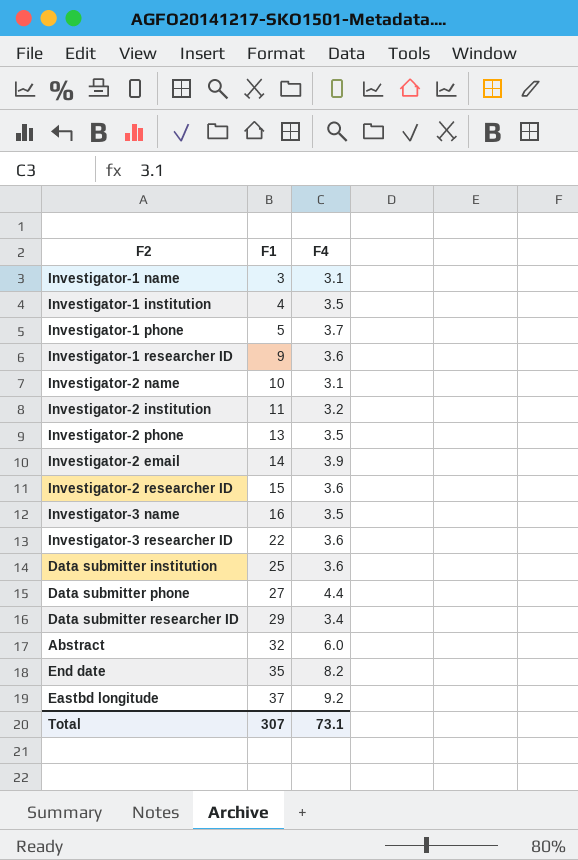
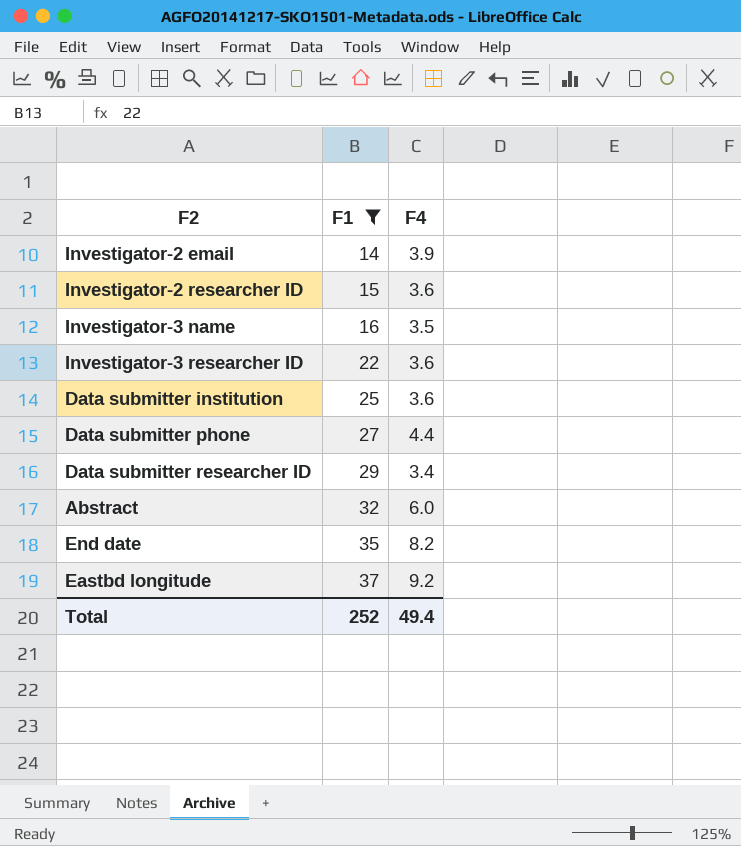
filter: none -> F1 >= 14
Total | F1: 307 -> 252
Total | F4: 73.1 -> 49.4

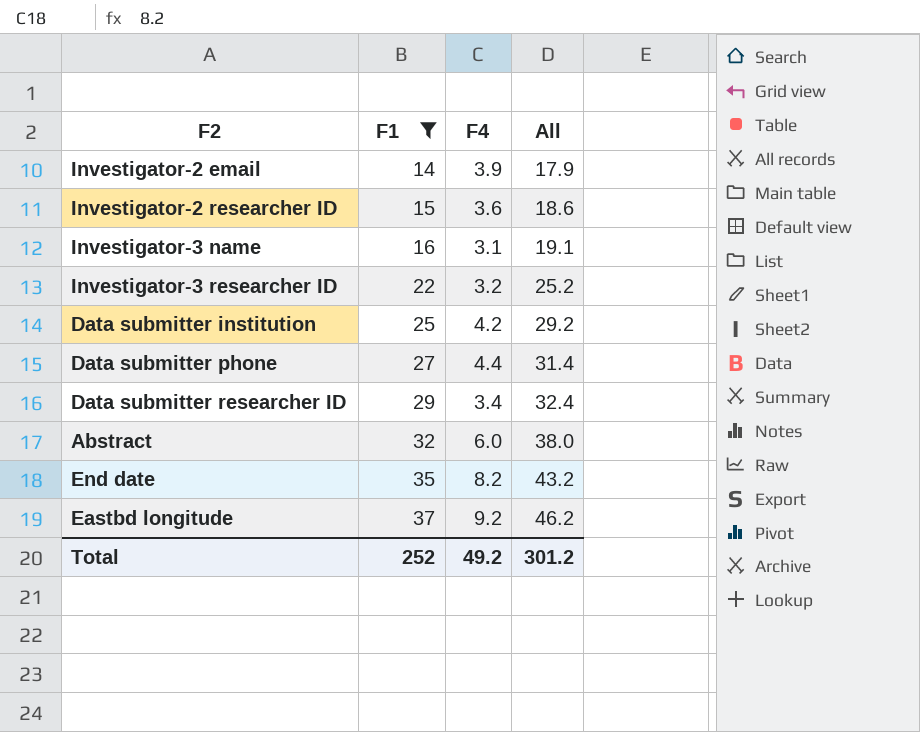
column All | formula: none -> [F1] + [F4]
Investigator-3 name | F4: 3.5 -> 3.1
Investigator-3 researcher ID | F4: 3.6 -> 3.2
Data submitter institution | F4: 3.6 -> 4.2
Total | F4: 49.4 -> 49.2

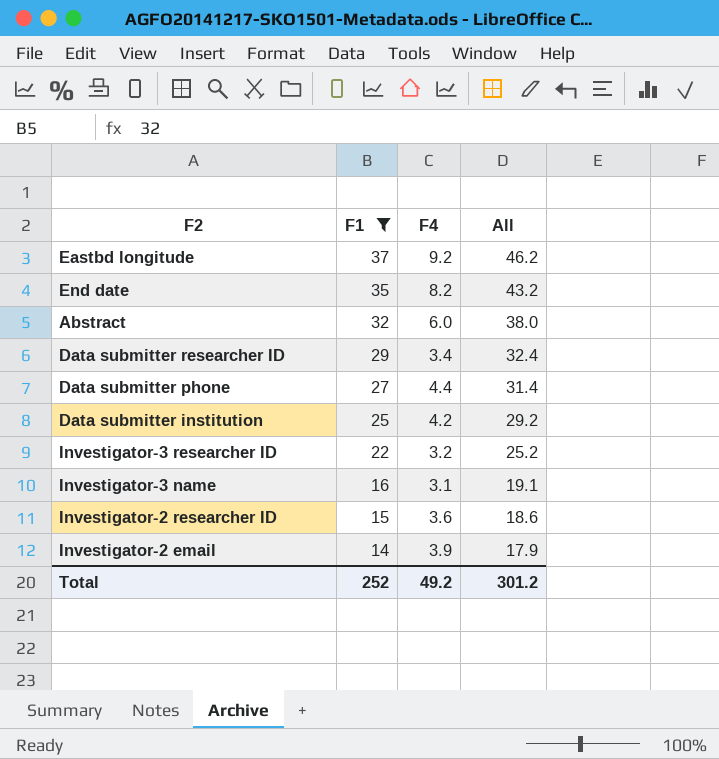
row order: F1 ascending -> F1 descending

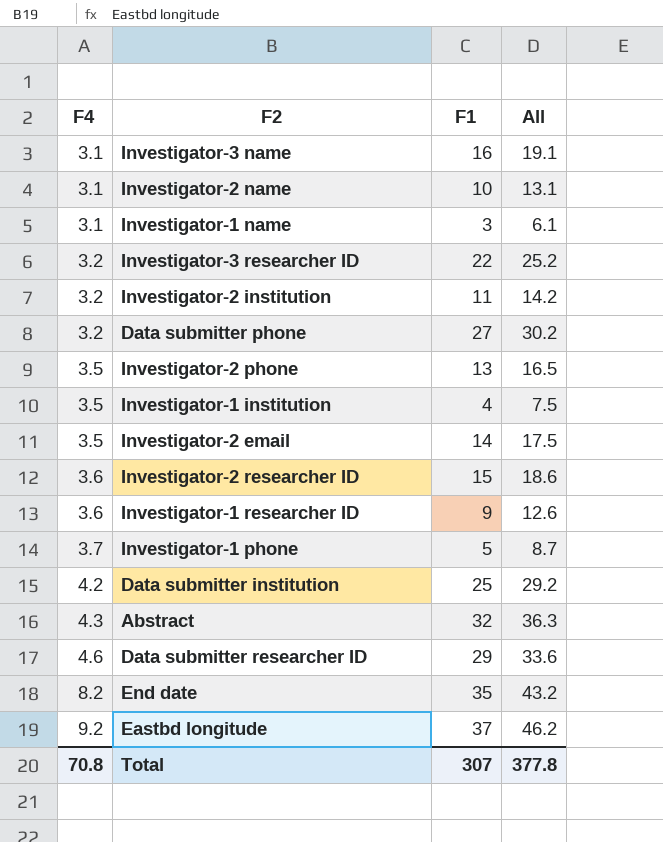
filter: F1 >= 14 -> none
row order: F1 descending -> F4 ascending
column F4 | position: 3 -> 1
Data submitter phone | F4: 4.4 -> 3.2
Data submitter phone | All: 31.4 -> 30.2
Investigator-2 email | F4: 3.9 -> 3.5
Investigator-2 email | All: 17.9 -> 17.5
Abstract | F4: 6.0 -> 4.3
Abstract | All: 38.0 -> 36.3
Data submitter researcher ID | F4: 3.4 -> 4.6
Data submitter researcher ID | All: 32.4 -> 33.6
Total | F4: 49.2 -> 70.8
Total | F1: 252 -> 307
Total | All: 301.2 -> 377.8

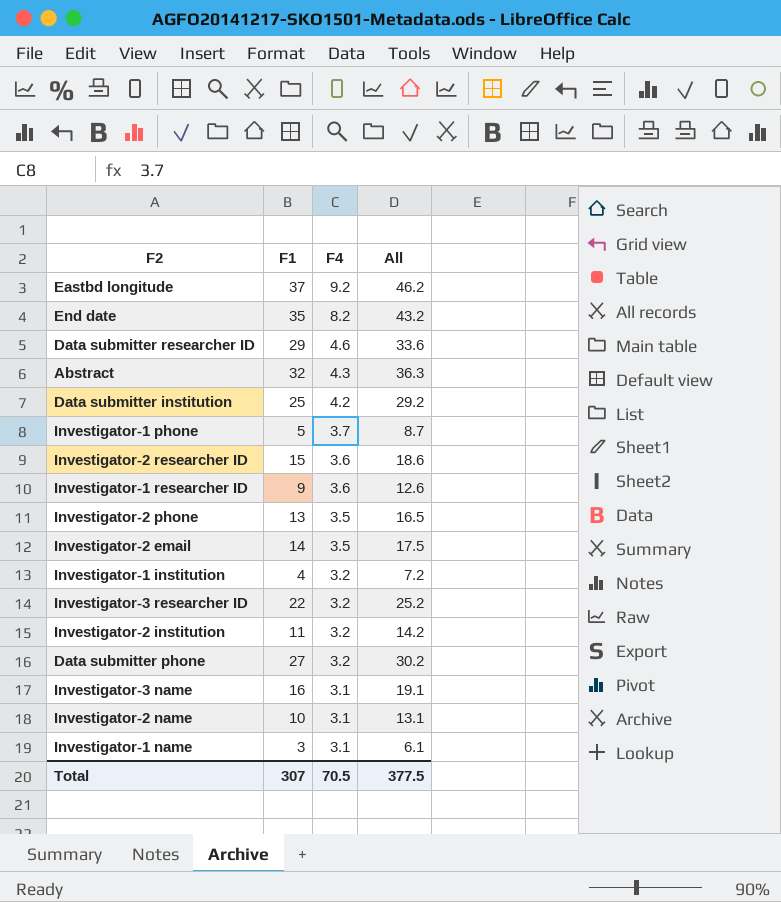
row order: F4 ascending -> F4 descending
column F4 | position: 1 -> 3
Investigator-1 institution | F4: 3.5 -> 3.2
Investigator-1 institution | All: 7.5 -> 7.2
Total | F4: 70.8 -> 70.5
Total | All: 377.8 -> 377.5

